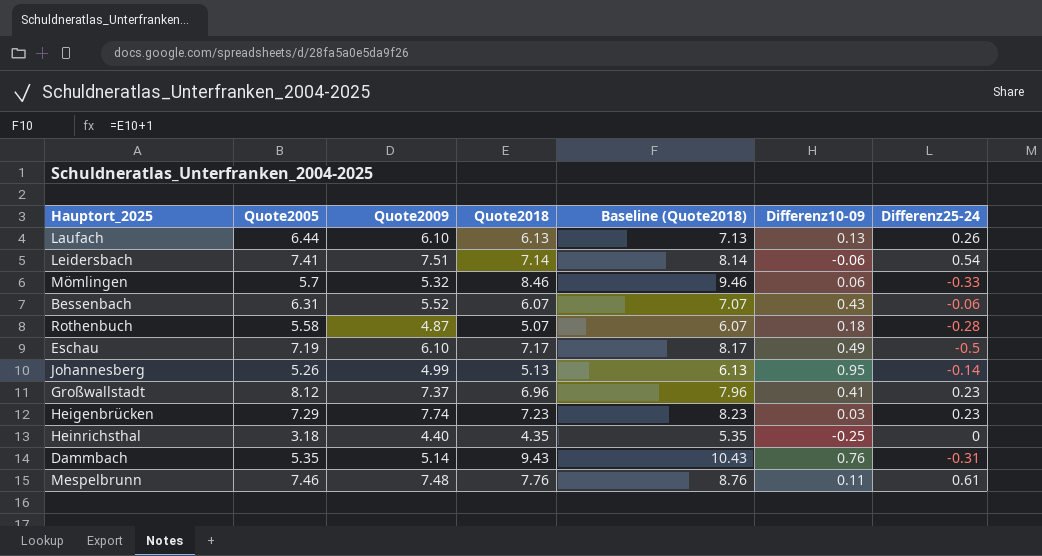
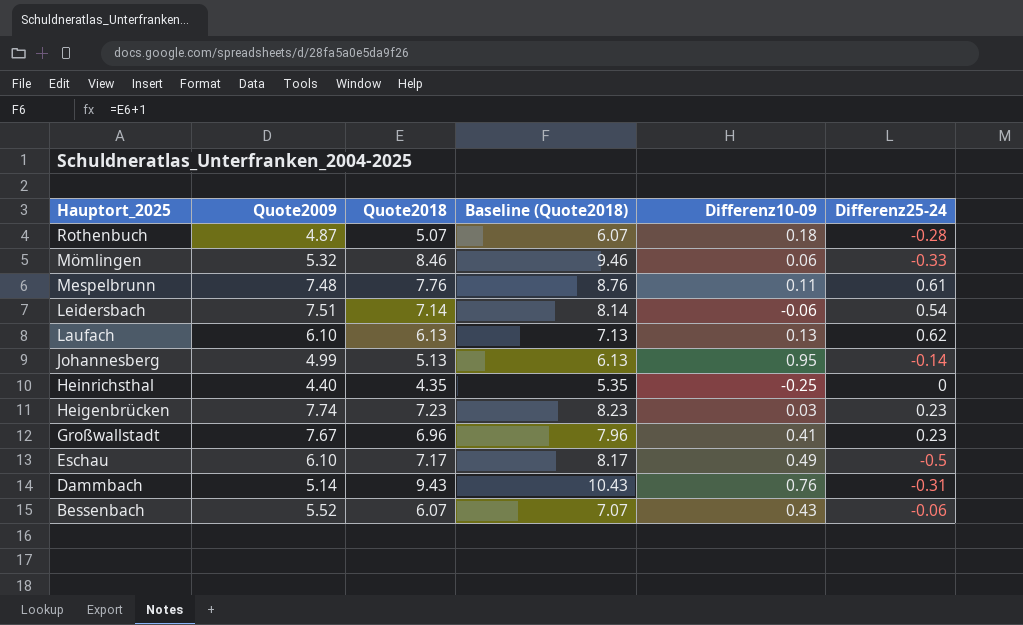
row order: none -> Hauptort_2025 descending
column Quote2005 | position: 2 -> none
Laufach | Differenz25-24: 0.26 -> 0.62
Großwallstadt | Quote2009: 7.37 -> 7.67

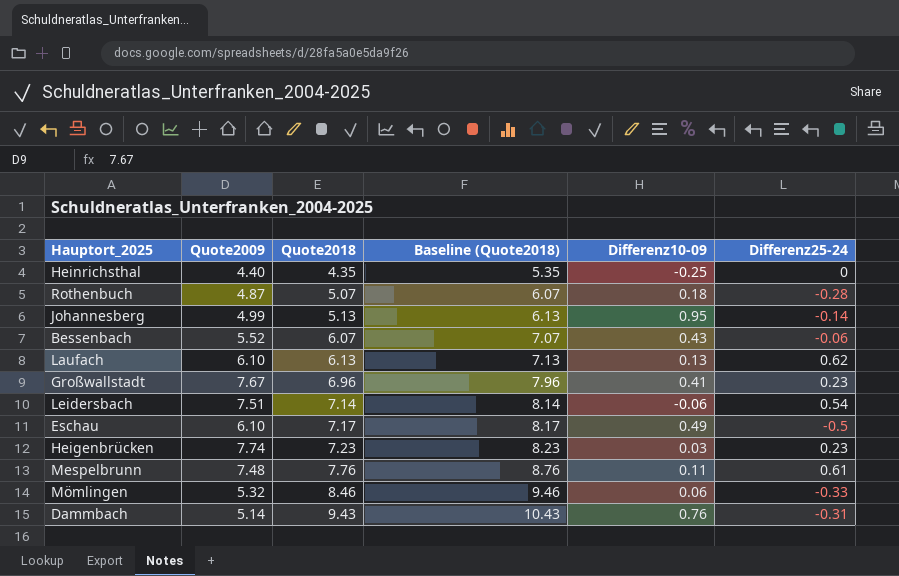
row order: Hauptort_2025 descending -> Quote2018 ascending

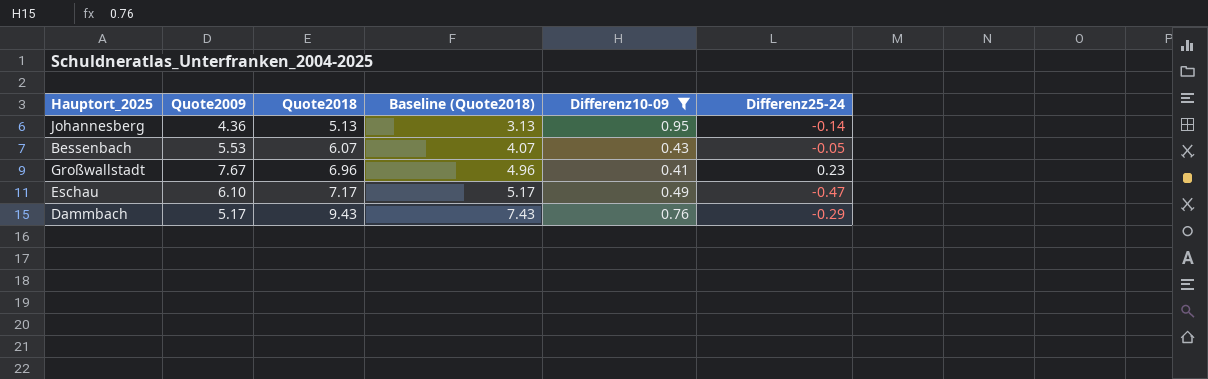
filter: none -> Differenz10-09 >= 0.41
column Baseline (Quote2018) | formula: [Quote2018] + 1 -> [Quote2018] - 2
Johannesberg | Quote2009: 4.99 -> 4.36
Bessenbach | Quote2009: 5.52 -> 5.53
Bessenbach | Differenz25-24: -0.06 -> -0.05
Eschau | Differenz25-24: -0.5 -> -0.47
Dammbach | Quote2009: 5.14 -> 5.17
Dammbach | Differenz25-24: -0.31 -> -0.29

